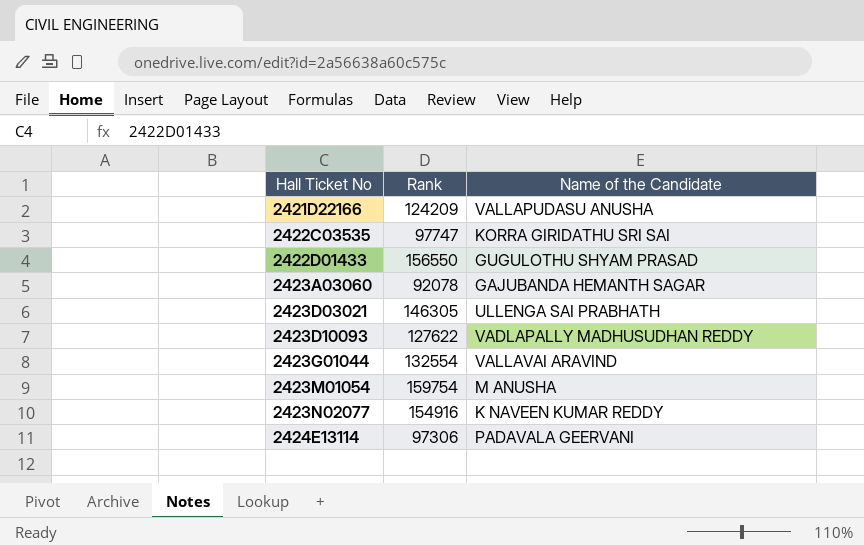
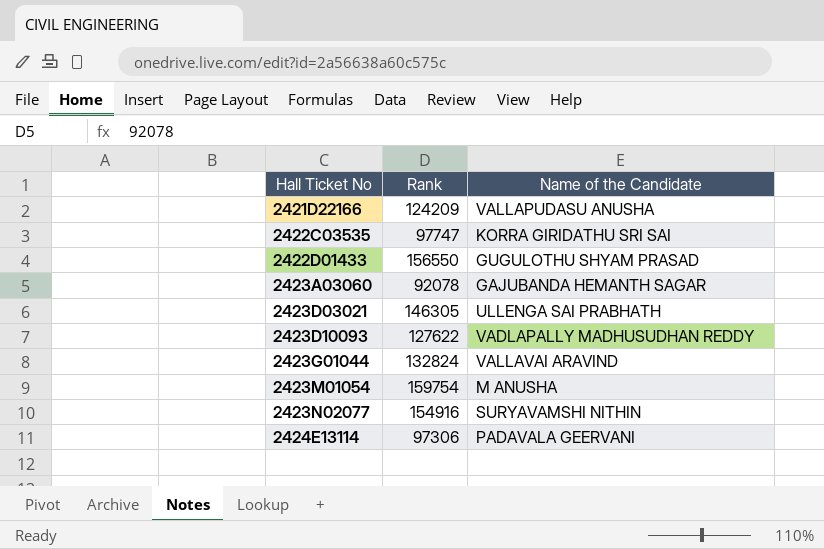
2423G01044 | Rank: 132554 -> 132824
2423N02077 | Name of the Candidate: K NAVEEN KUMAR REDDY -> SURYAVAMSHI NITHIN

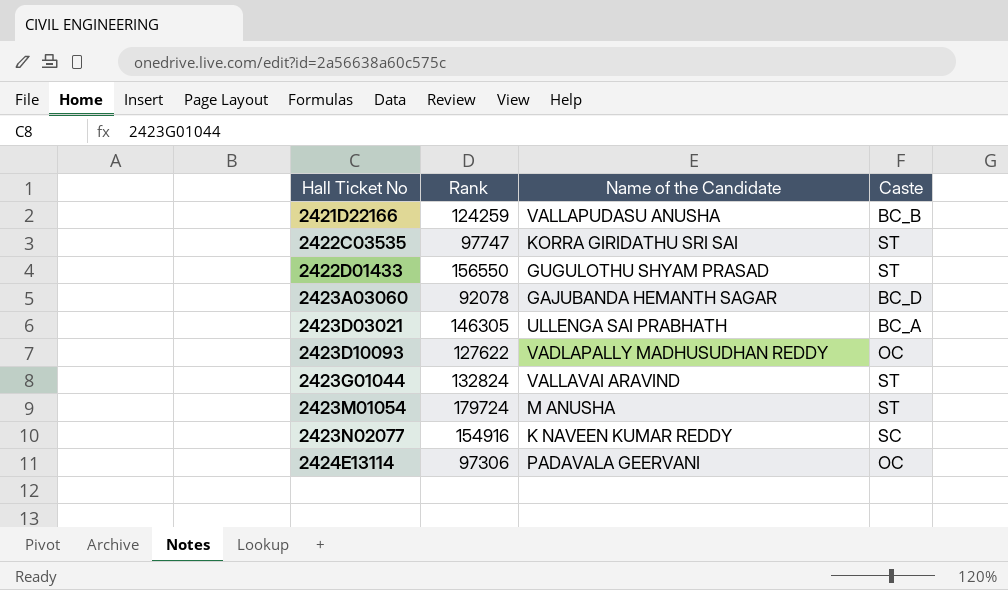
column Caste | position: none -> 4
2421D22166 | Rank: 124209 -> 124259
2423M01054 | Rank: 159754 -> 179724
2423N02077 | Name of the Candidate: SURYAVAMSHI NITHIN -> K NAVEEN KUMAR REDDY

